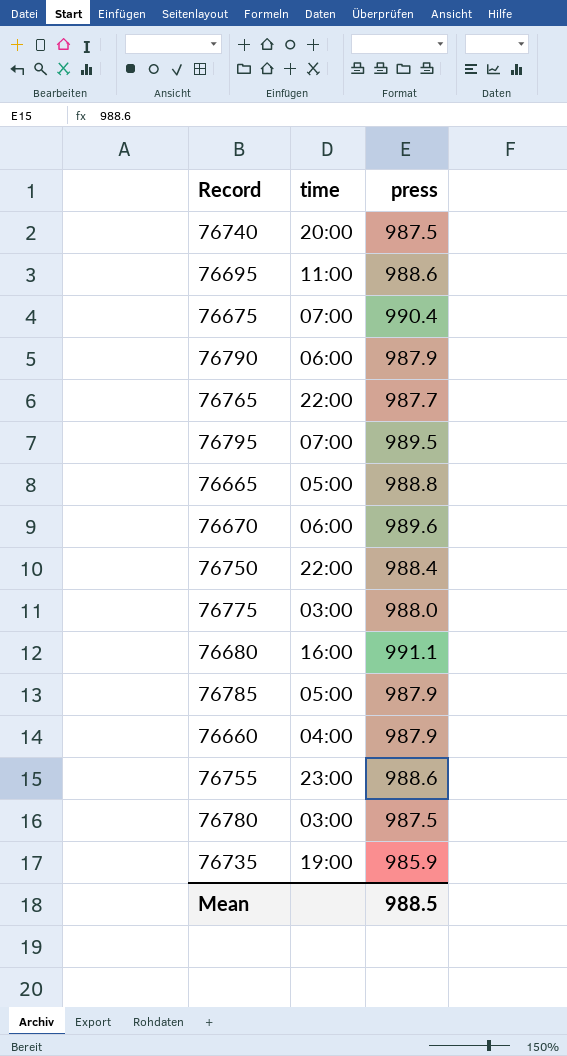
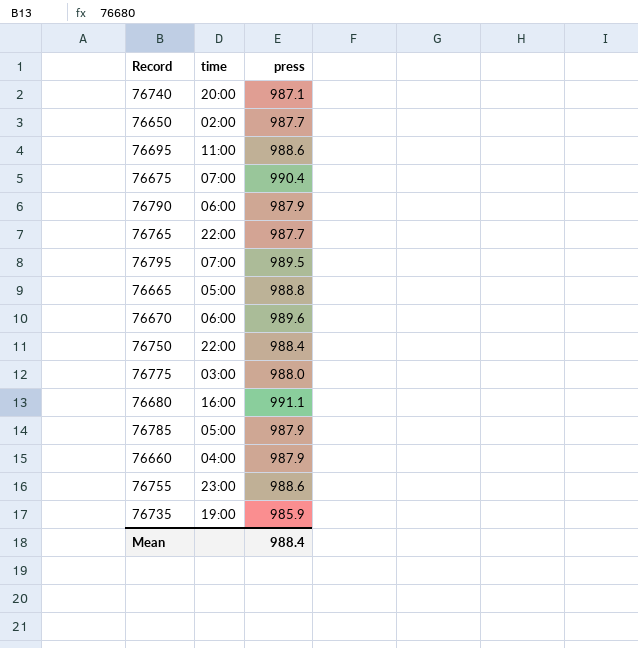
row 76780: 03:00 | 987.5 -> none
76740 | press: 987.5 -> 987.1
row 76650: none -> 02:00 | 987.7
Mean | press: 988.5 -> 988.4

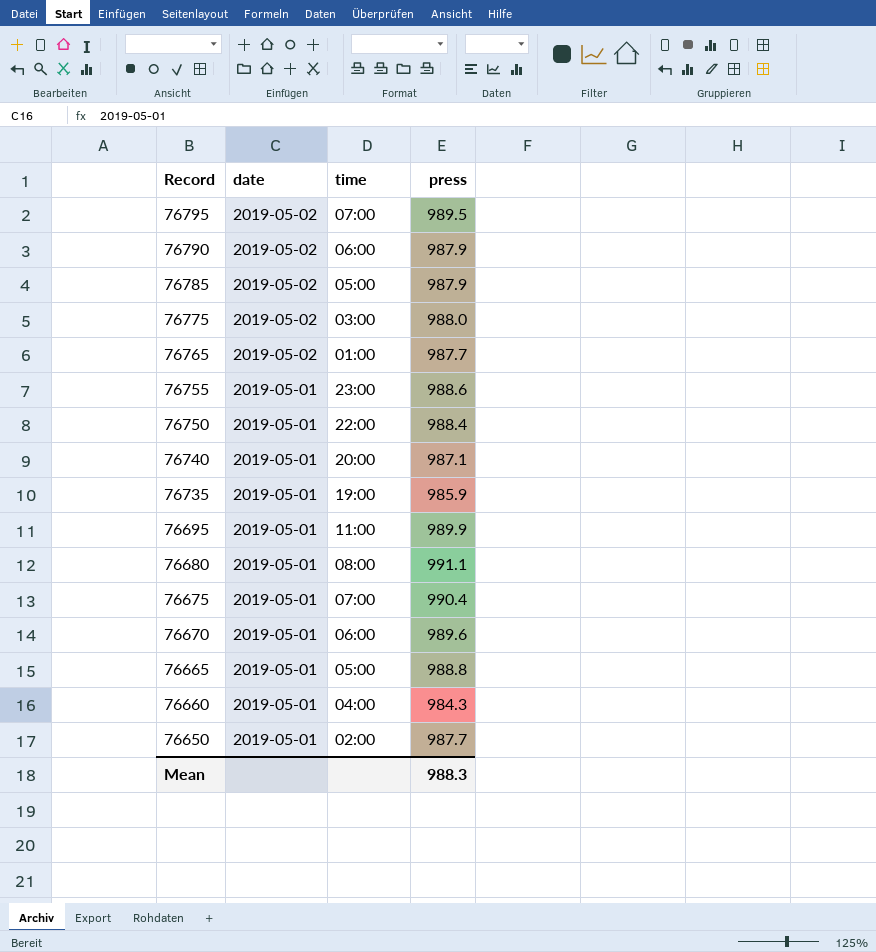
row order: none -> Record descending
column date | position: none -> 2
76765 | time: 22:00 -> 01:00
76695 | press: 988.6 -> 989.9
76680 | time: 16:00 -> 08:00
76660 | press: 987.9 -> 984.3
Mean | press: 988.4 -> 988.3

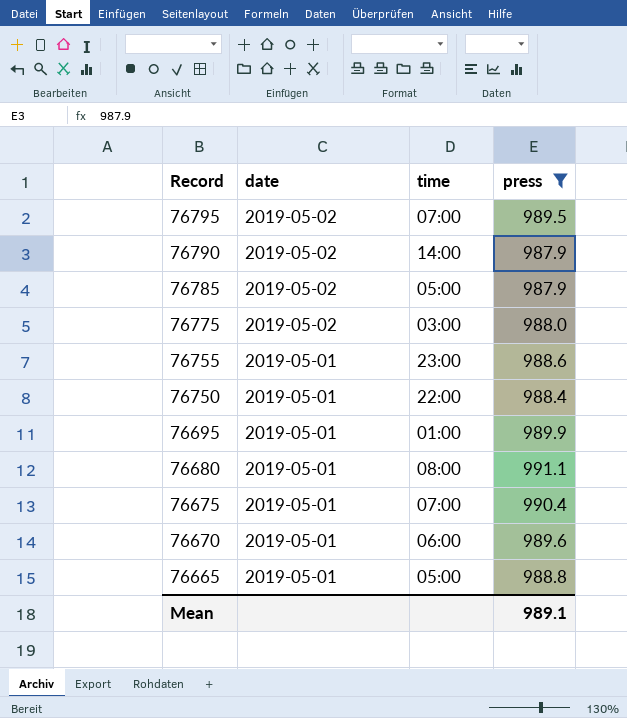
filter: none -> press >= 987.9
76790 | time: 06:00 -> 14:00
76695 | time: 11:00 -> 01:00
Mean | press: 988.3 -> 989.1

